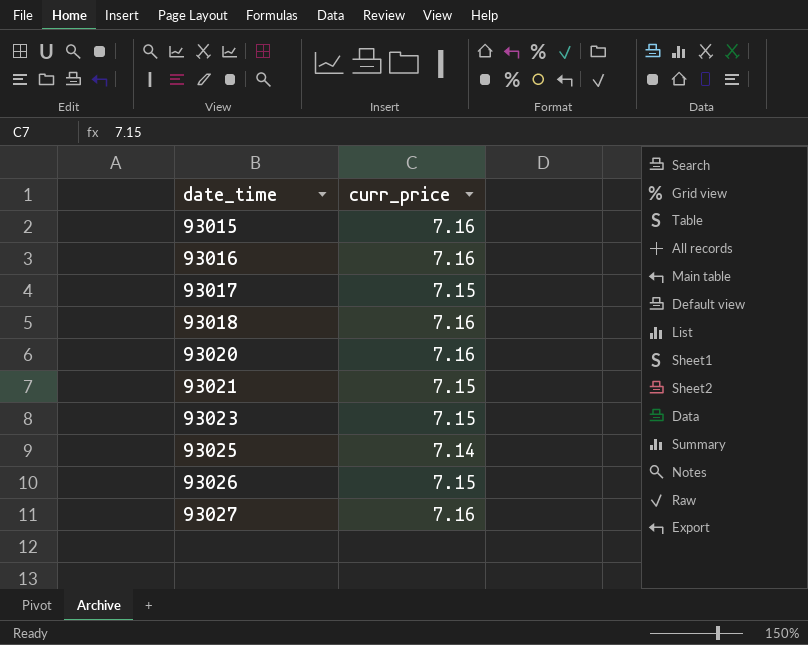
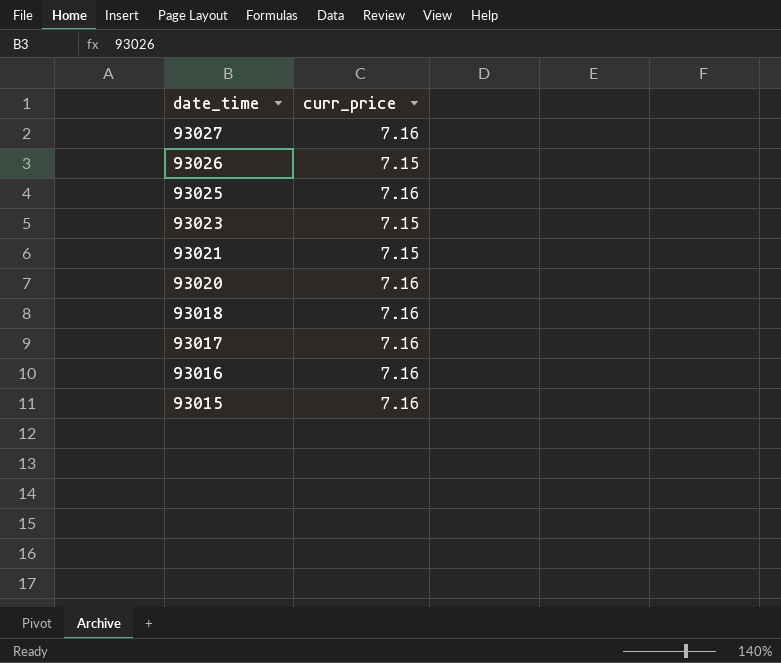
row order: date_time ascending -> date_time descending
93025 | curr_price: 7.14 -> 7.16
93017 | curr_price: 7.15 -> 7.16

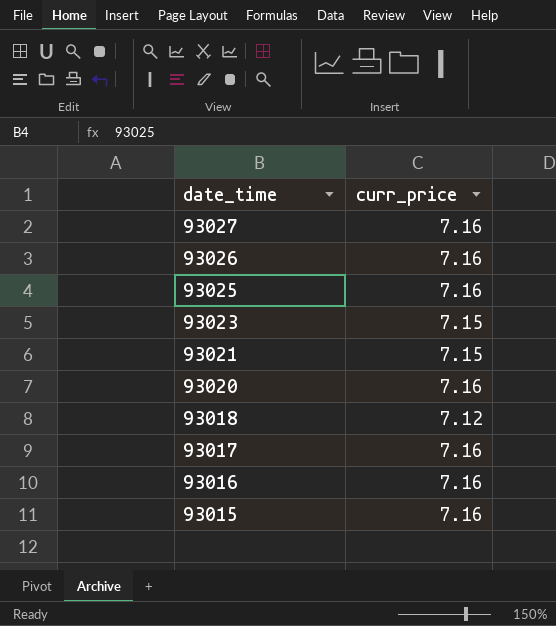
93026 | curr_price: 7.15 -> 7.16
93018 | curr_price: 7.16 -> 7.12

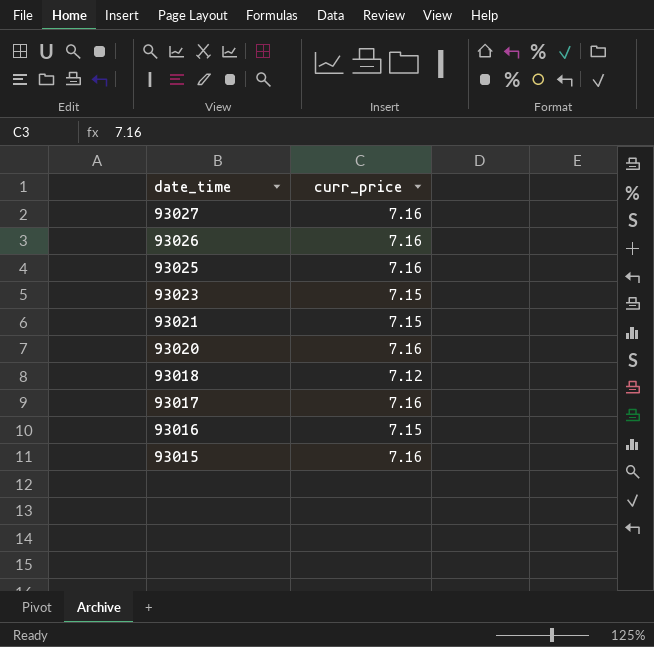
93016 | curr_price: 7.16 -> 7.15

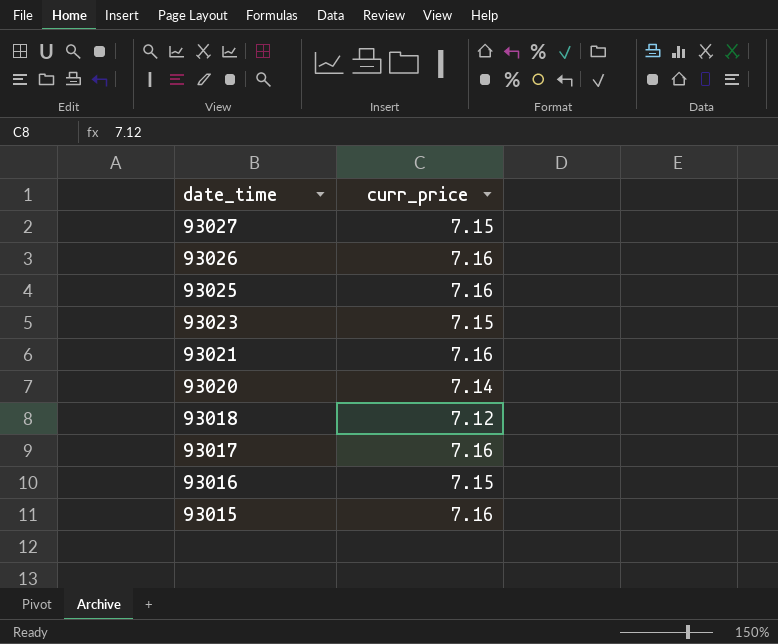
93027 | curr_price: 7.16 -> 7.15
93021 | curr_price: 7.15 -> 7.16
93020 | curr_price: 7.16 -> 7.14

